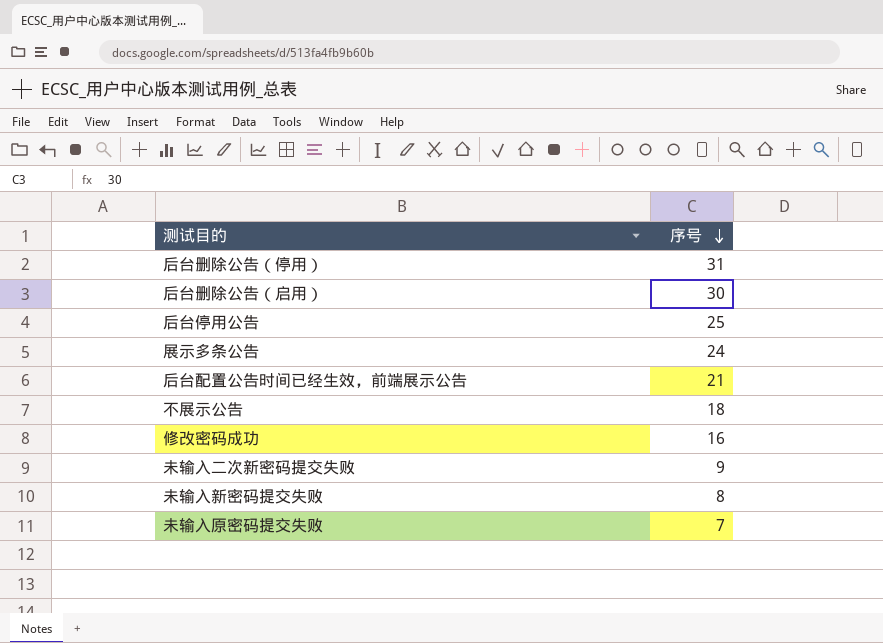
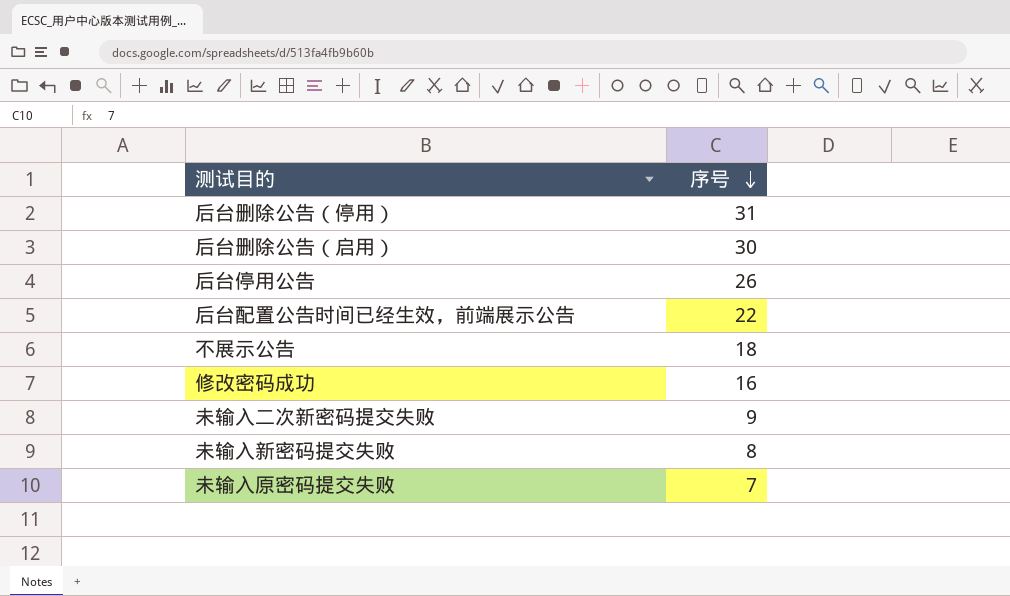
row 展示多条公告: 24 -> none
后台停用公告 | 序号: 25 -> 26
后台配置公告时间已经生效，前端展示公告 | 序号: 21 -> 22

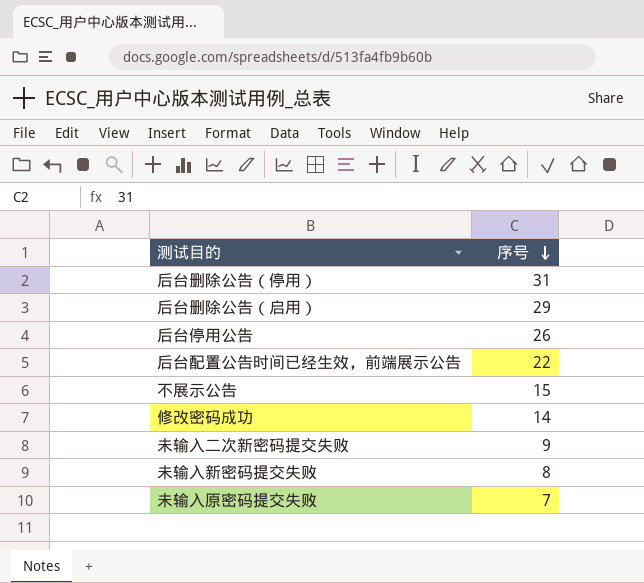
后台删除公告（启用） | 序号: 30 -> 29
不展示公告 | 序号: 18 -> 15
修改密码成功 | 序号: 16 -> 14

